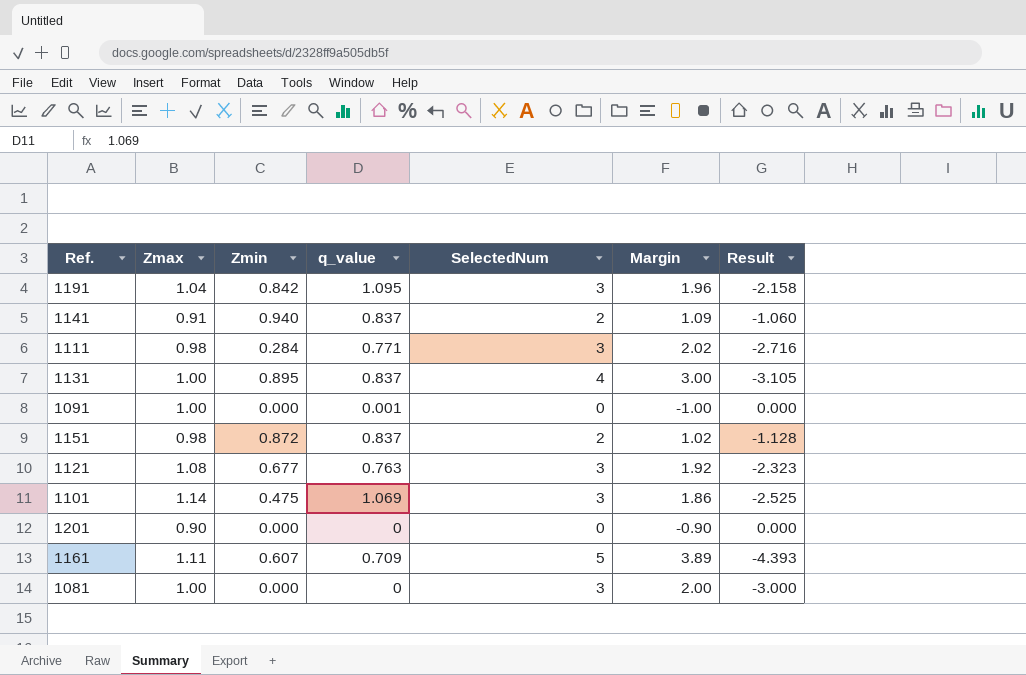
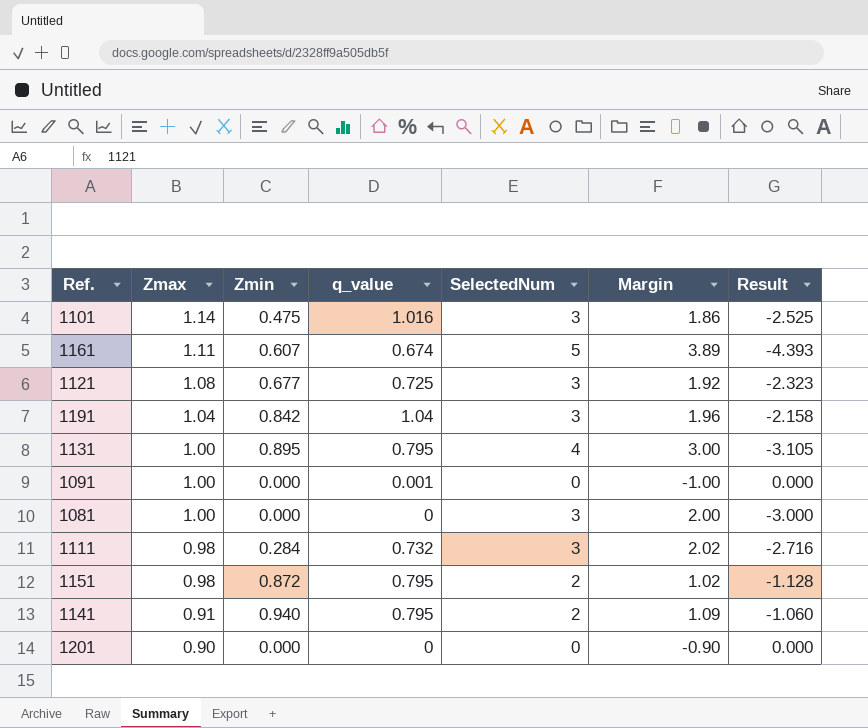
row order: none -> Zmax descending
1101 | q_value: 1.069 -> 1.016
1161 | q_value: 0.709 -> 0.674
1121 | q_value: 0.763 -> 0.725
1191 | q_value: 1.095 -> 1.04
1131 | q_value: 0.837 -> 0.795
1111 | q_value: 0.771 -> 0.732
1151 | q_value: 0.837 -> 0.795
1141 | q_value: 0.837 -> 0.795

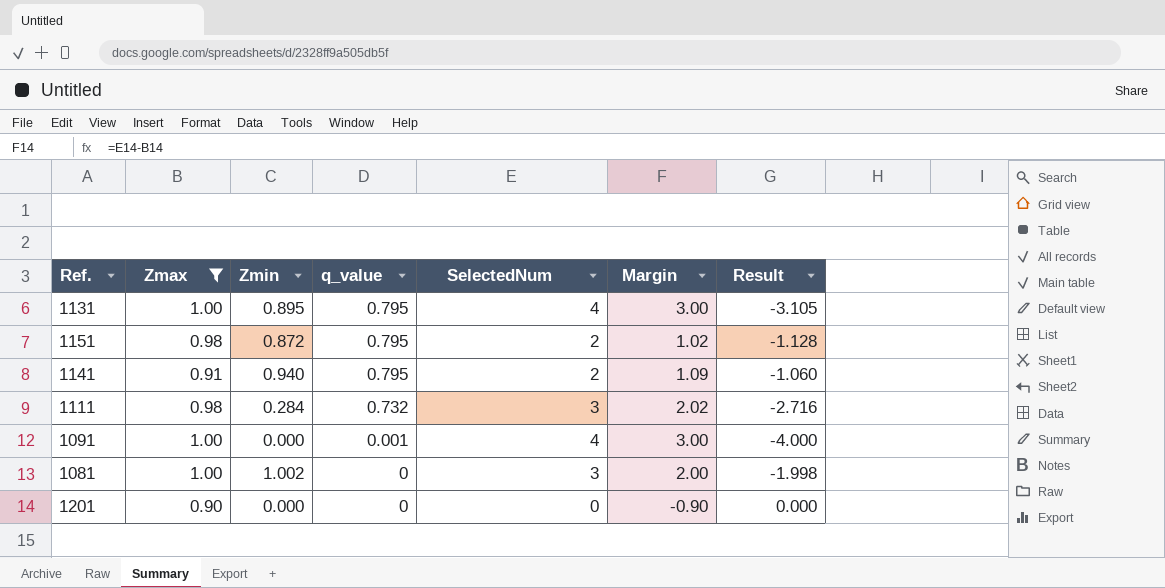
filter: none -> Zmax <= 1.00
row order: Zmax descending -> q_value descending
1091 | SelectedNum: 0 -> 4
1091 | Margin: -1.00 -> 3.00
1091 | Result: 0.000 -> -4.000
1081 | Zmin: 0.000 -> 1.002
1081 | Result: -3.000 -> -1.998

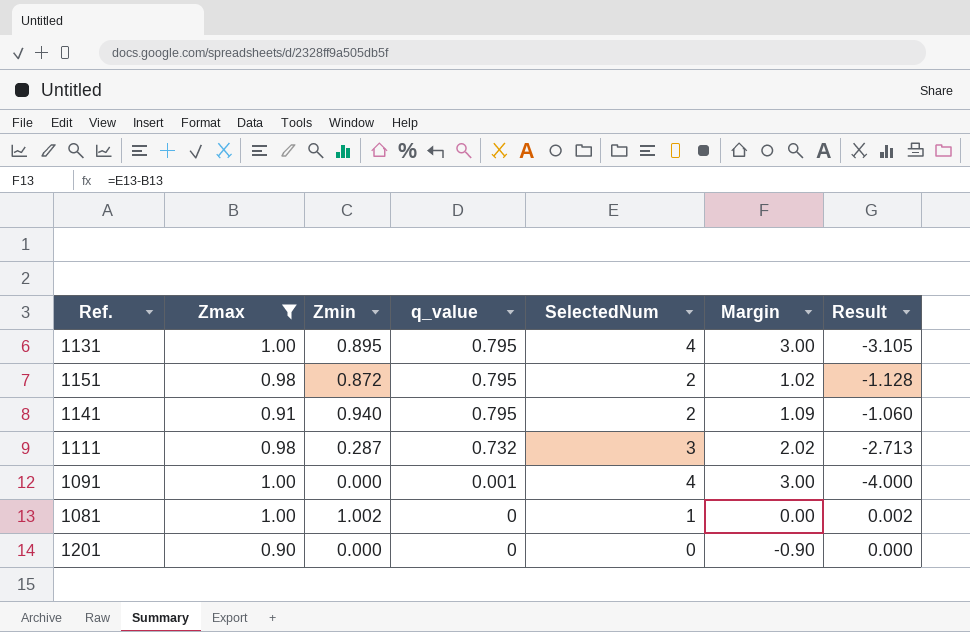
1111 | Zmin: 0.284 -> 0.287
1111 | Result: -2.716 -> -2.713
1081 | SelectedNum: 3 -> 1
1081 | Margin: 2.00 -> 0.00
1081 | Result: -1.998 -> 0.002

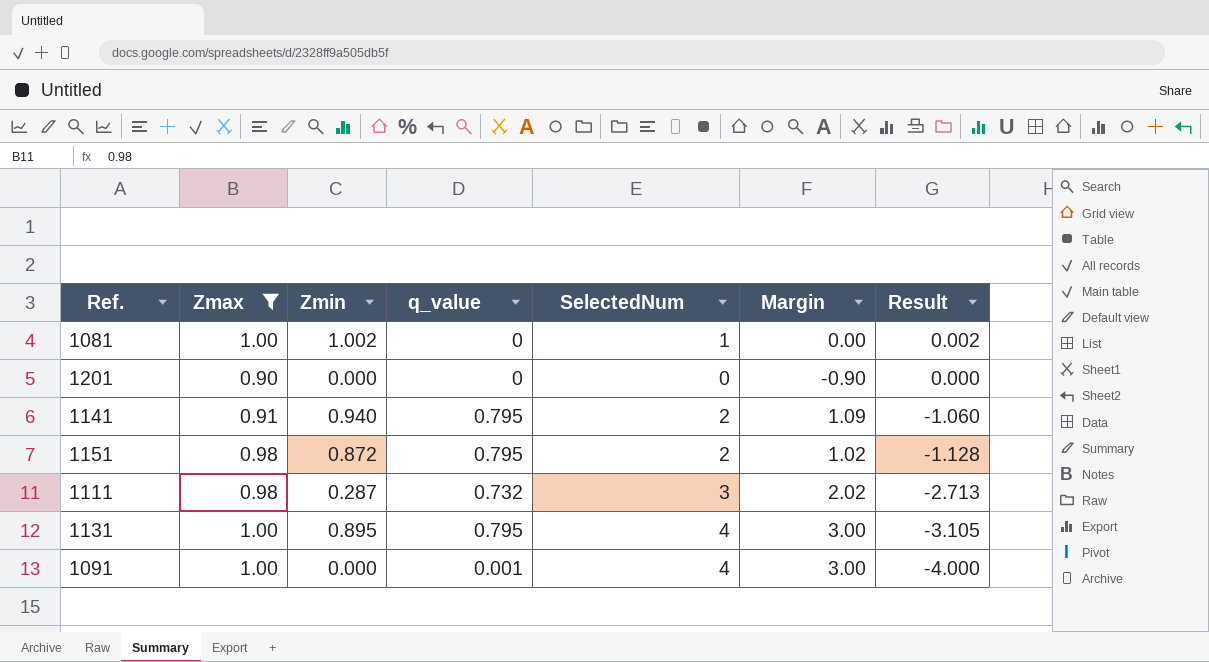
row order: q_value descending -> Result descending

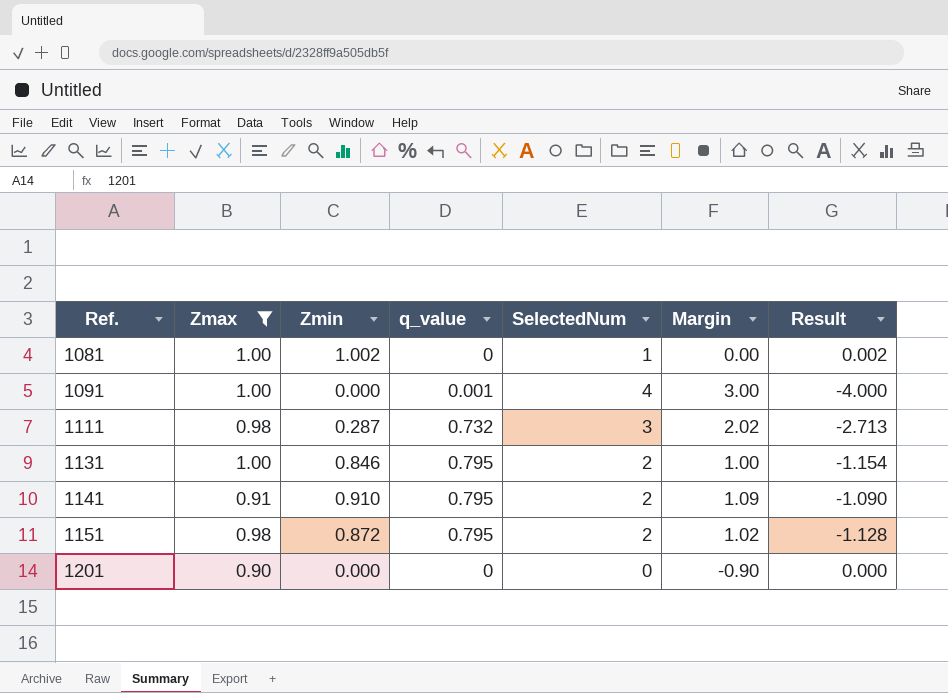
row order: Result descending -> Ref. ascending
1131 | Zmin: 0.895 -> 0.846
1131 | SelectedNum: 4 -> 2
1131 | Margin: 3.00 -> 1.00
1131 | Result: -3.105 -> -1.154
1141 | Zmin: 0.940 -> 0.910
1141 | Result: -1.060 -> -1.090

